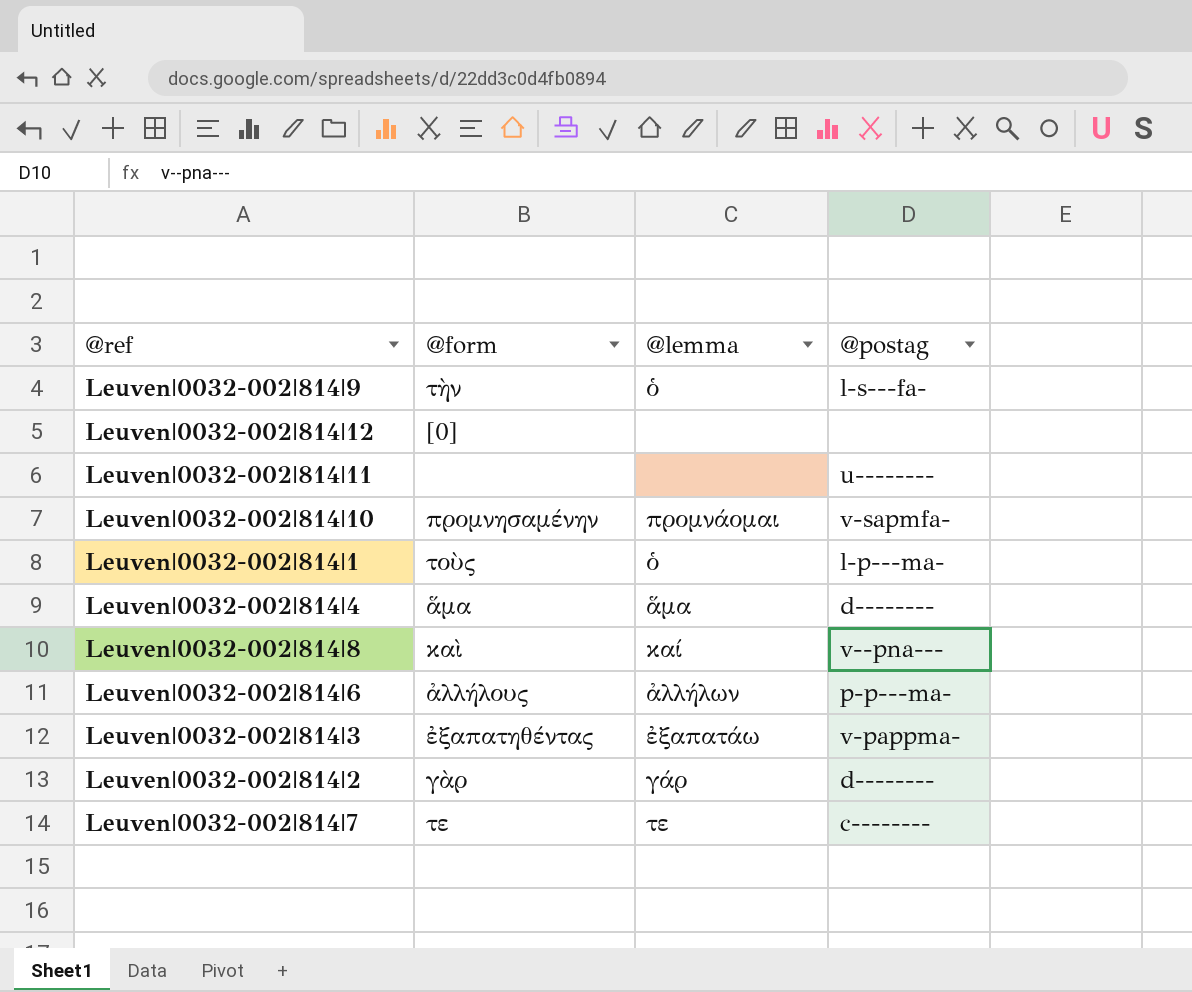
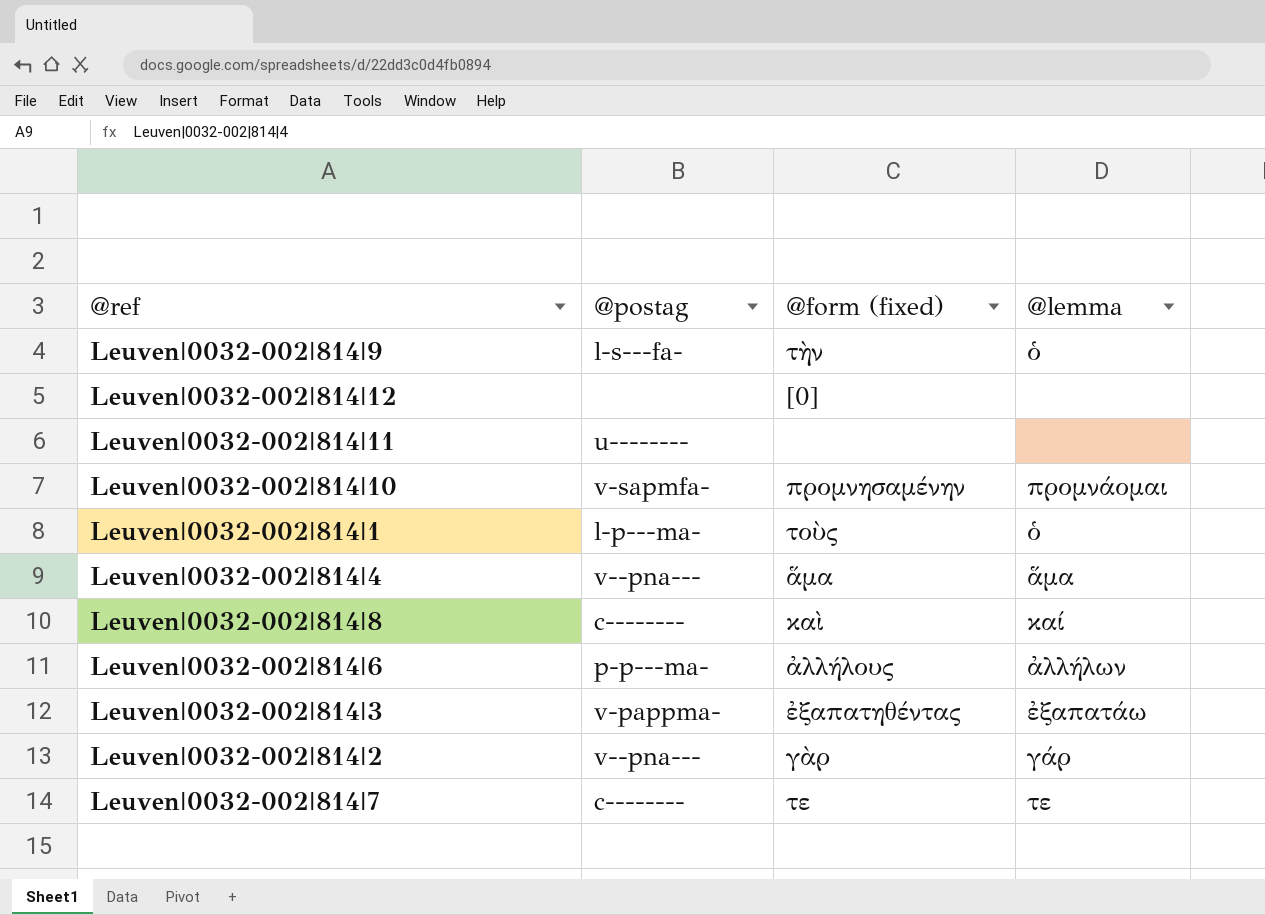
column @postag | position: 4 -> 2
column name: @form -> @form (fixed)
Leuven|0032-002|814|4 | @postag: d-------- -> v--pna---
Leuven|0032-002|814|8 | @postag: v--pna--- -> c--------
Leuven|0032-002|814|2 | @postag: d-------- -> v--pna---

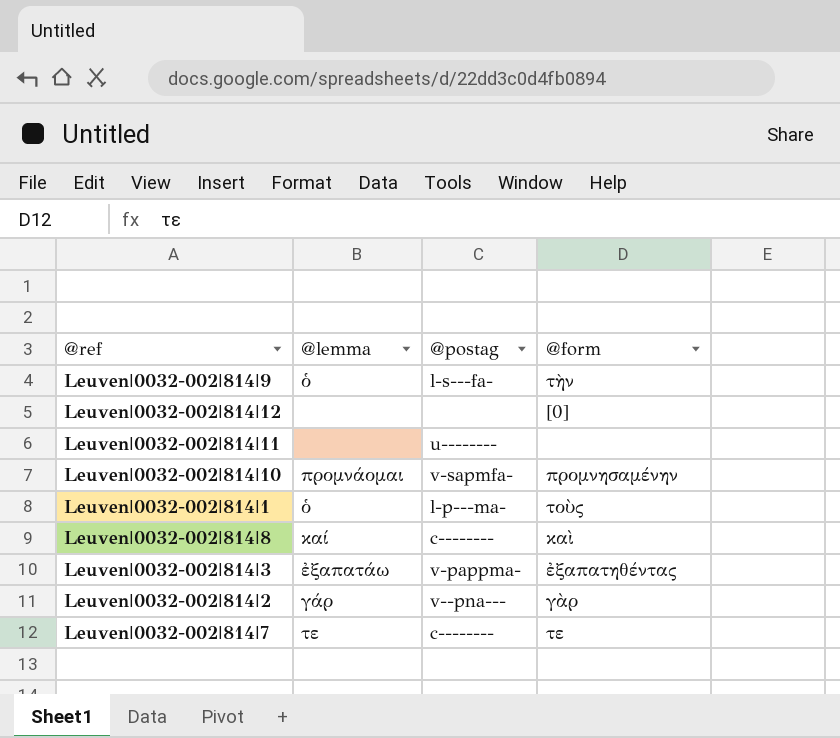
column @lemma | position: 4 -> 2
column name: @form (fixed) -> @form
row Leuven|0032-002|814|4: v--pna--- | ἅμα | ἅμα -> none
row Leuven|0032-002|814|6: p-p---ma- | ἀλλήλους | ἀλλήλων -> none

